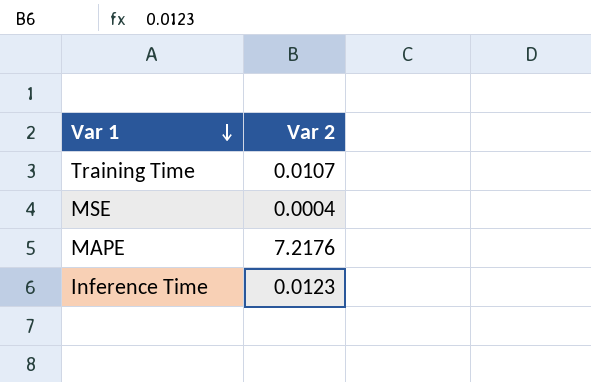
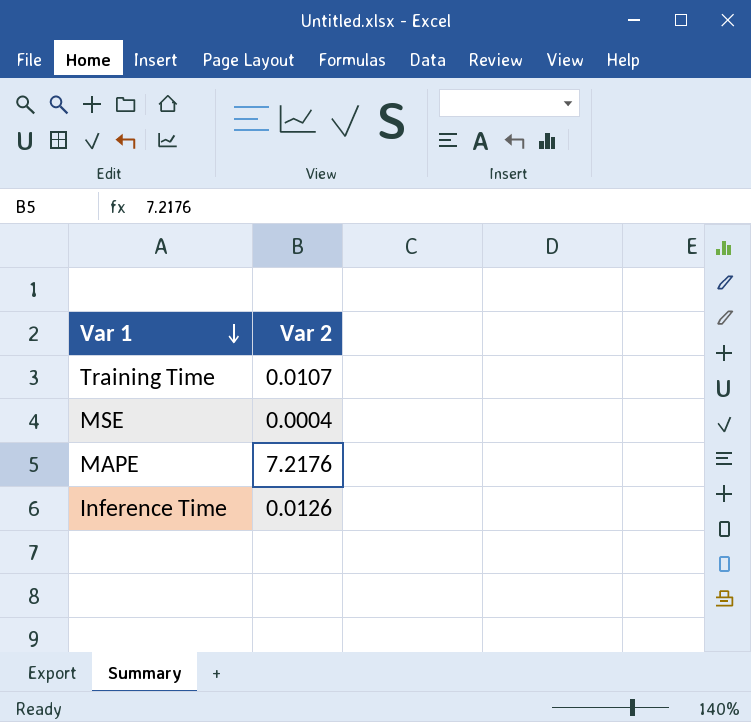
Inference Time | Var 2: 0.0123 -> 0.0126

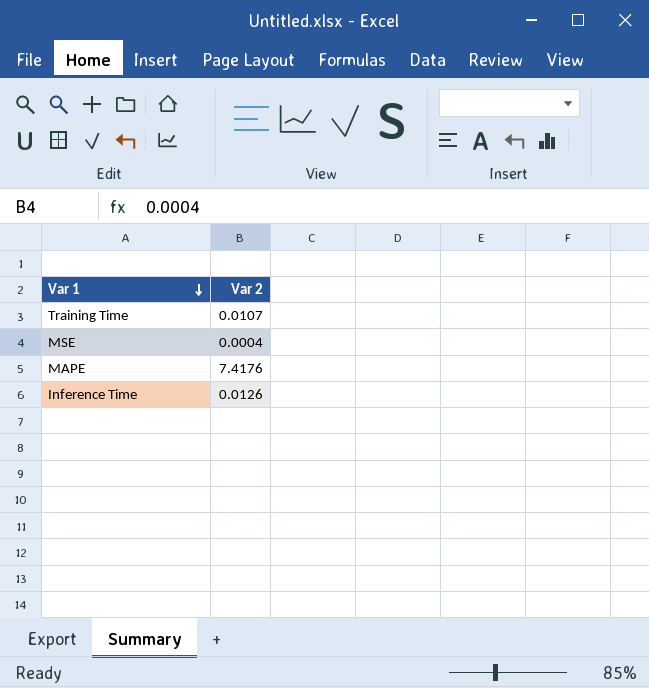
MAPE | Var 2: 7.2176 -> 7.4176

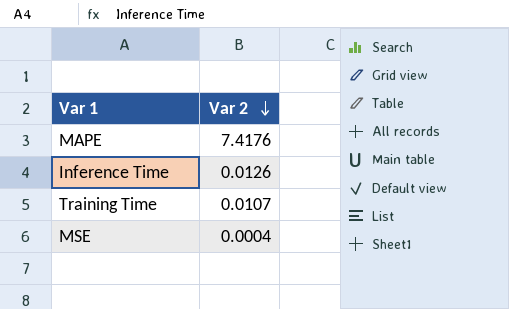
row order: Var 1 descending -> Var 2 descending

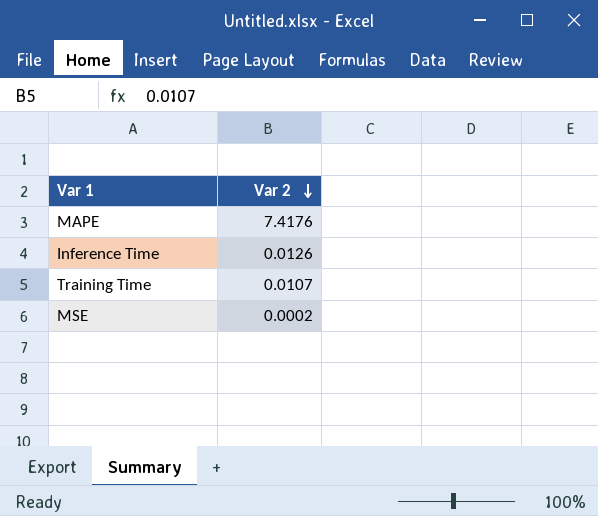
MSE | Var 2: 0.0004 -> 0.0002

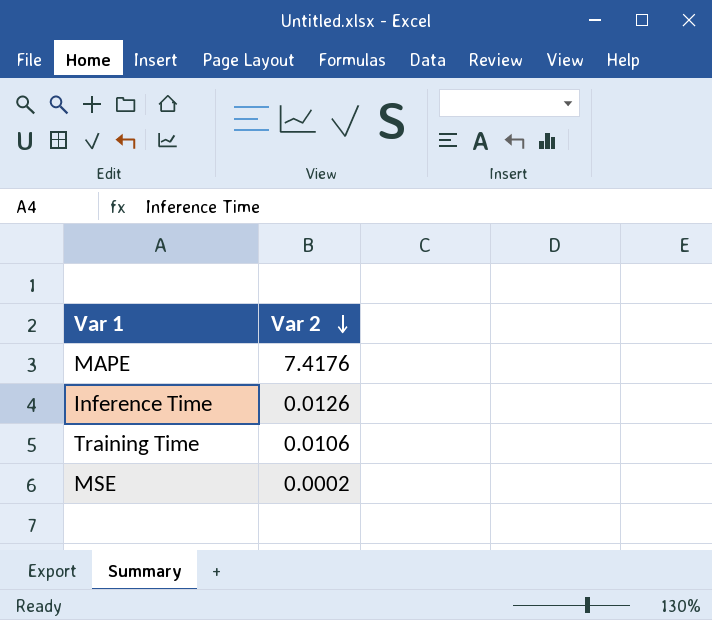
Training Time | Var 2: 0.0107 -> 0.0106

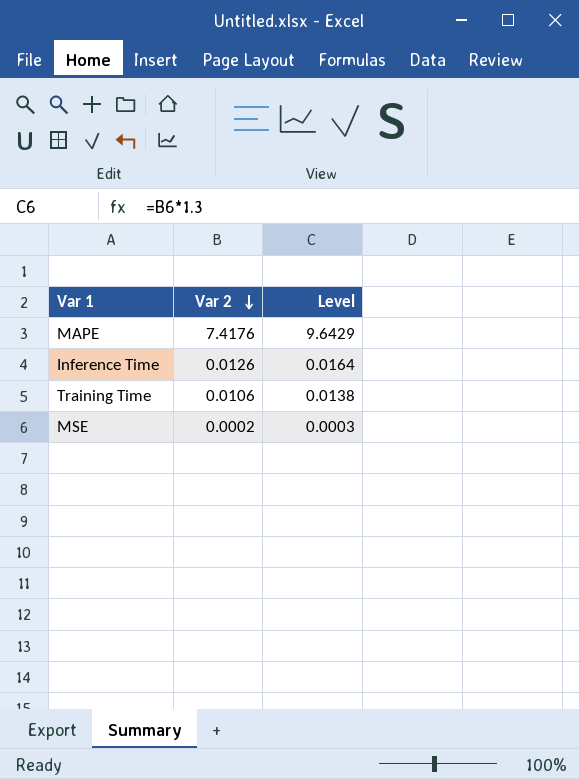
column Level | formula: none -> [Var 2] * 1.3

